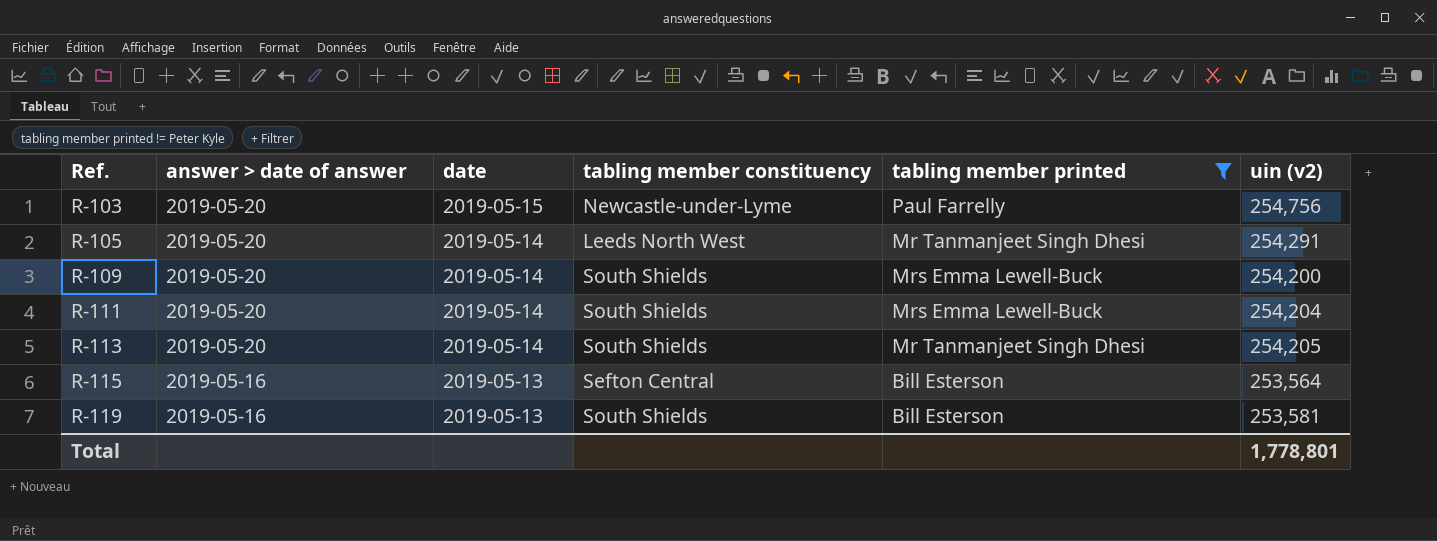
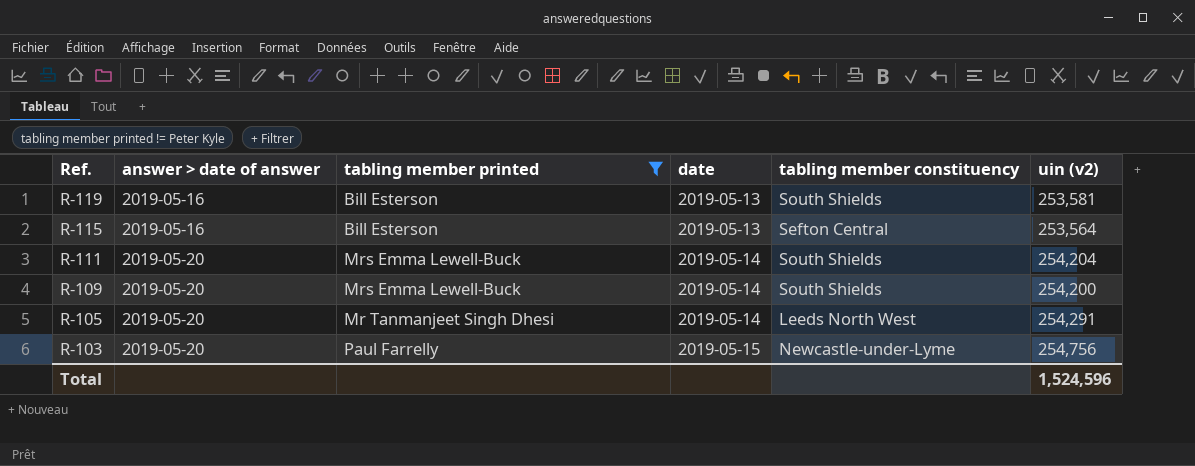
row order: Ref. ascending -> Ref. descending
column tabling member printed | position: 5 -> 3
row R-113: 2019-05-20 | 2019-05-14 | South Shields | Mr Tanmanjeet Singh Dhesi | 254,205 -> none
Total | uin (v2): 1,778,801 -> 1,524,596

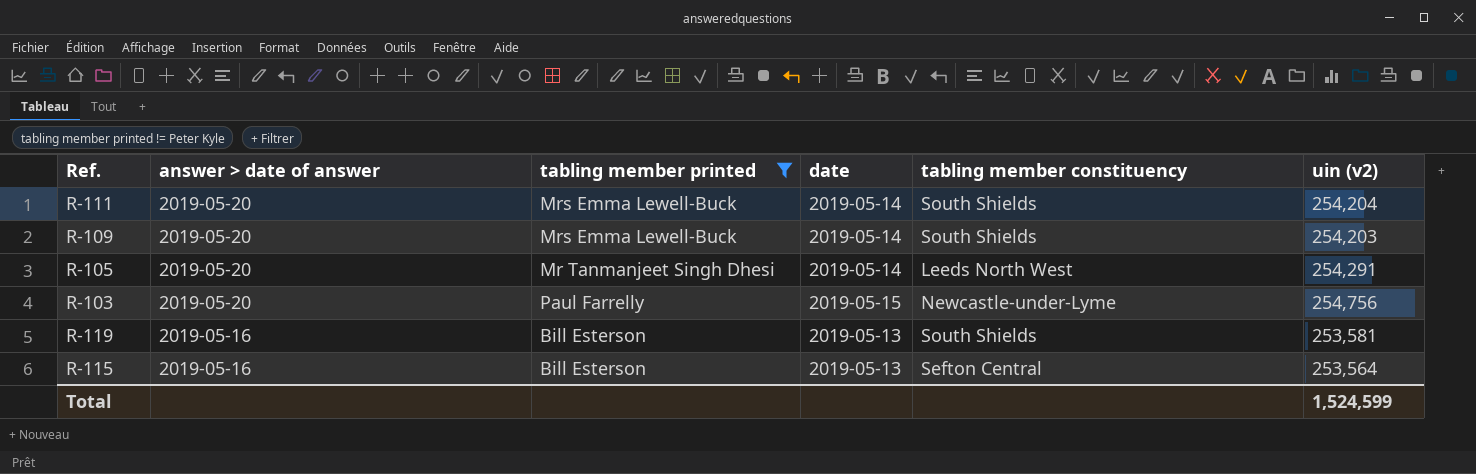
row order: Ref. descending -> answer > date of answer descending
R-109 | uin (v2): 254,200 -> 254,203
Total | uin (v2): 1,524,596 -> 1,524,599

